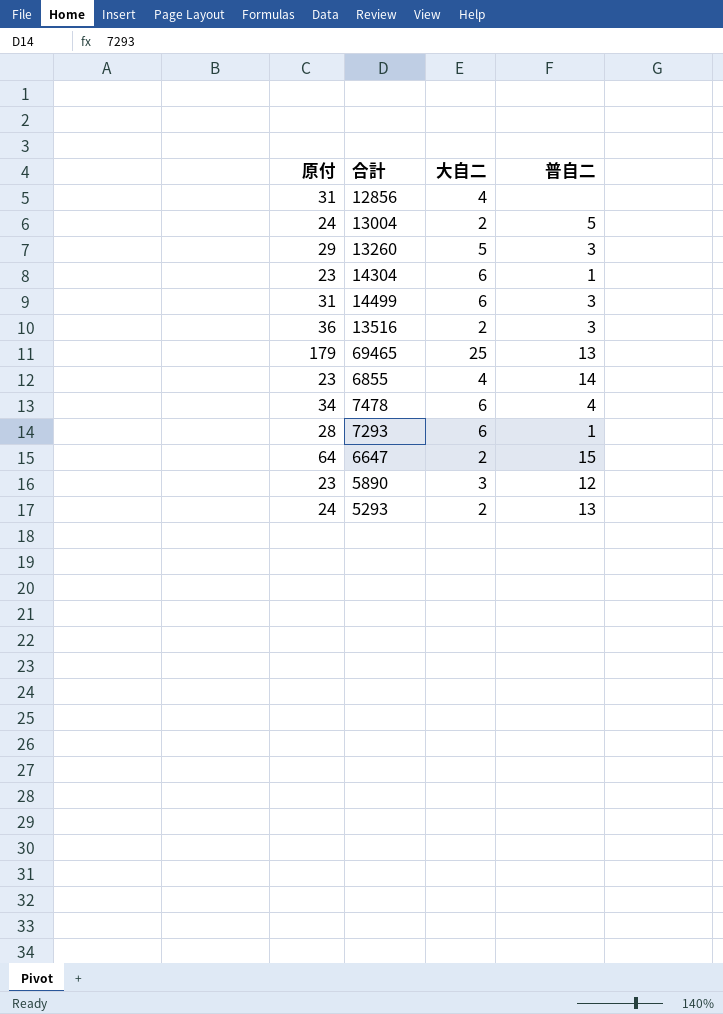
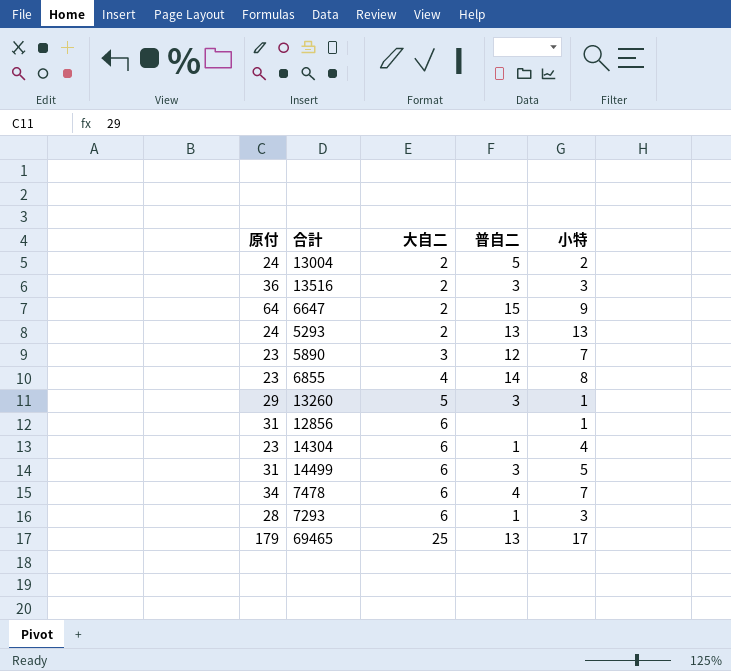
row order: none -> 大自二 ascending
column 小特 | position: none -> 5
12856 | 大自二: 4 -> 6

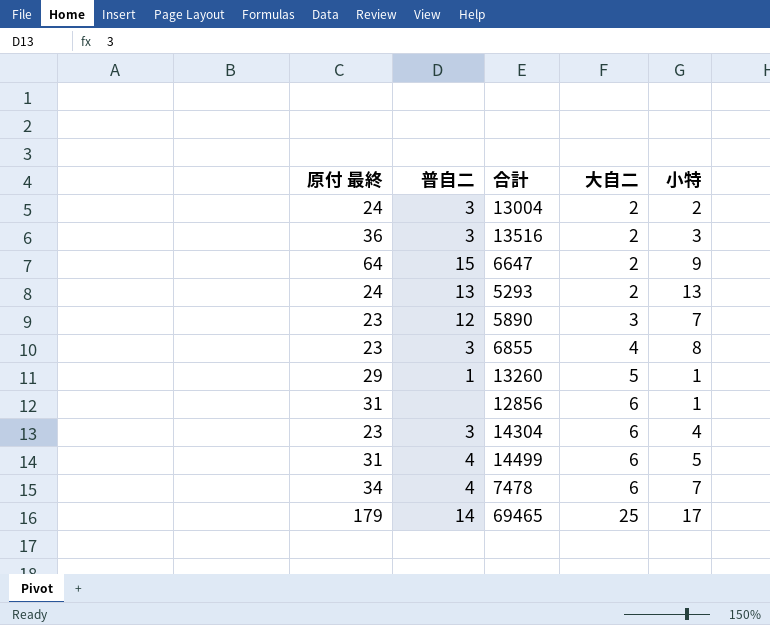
column name: 原付 -> 原付 最終
column 普自二 | position: 4 -> 2
row 7293: 28 | 6 | 1 | 3 -> none
13004 | 普自二: 5 -> 3
6855 | 普自二: 14 -> 3
13260 | 普自二: 3 -> 1
14304 | 普自二: 1 -> 3
14499 | 普自二: 3 -> 4
69465 | 普自二: 13 -> 14

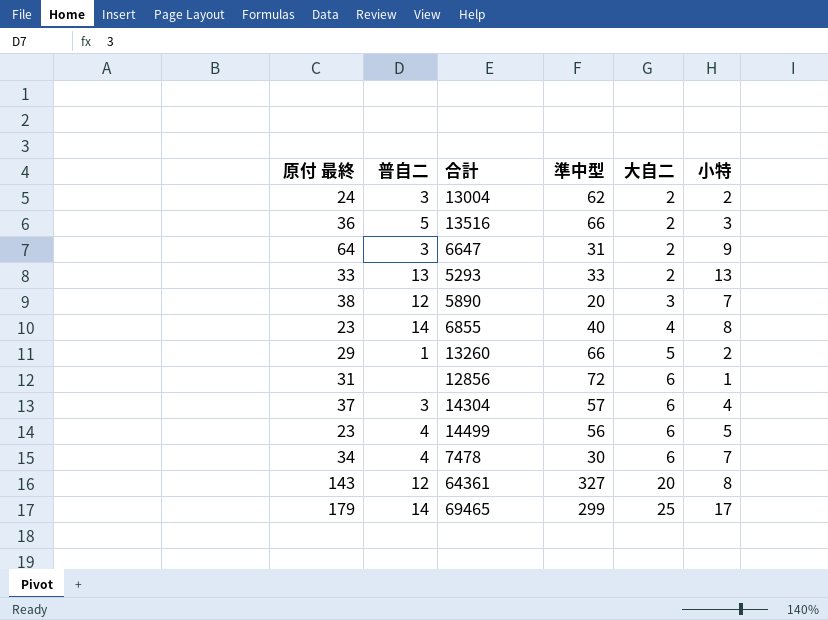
column 準中型 | position: none -> 4
13516 | 普自二: 3 -> 5
6647 | 普自二: 15 -> 3
5293 | 原付 最終: 24 -> 33
5890 | 原付 最終: 23 -> 38
6855 | 普自二: 3 -> 14
13260 | 小特: 1 -> 2
14304 | 原付 最終: 23 -> 37
14499 | 原付 最終: 31 -> 23
row 64361: none -> 143 | 12 | 327 | 20 | 8

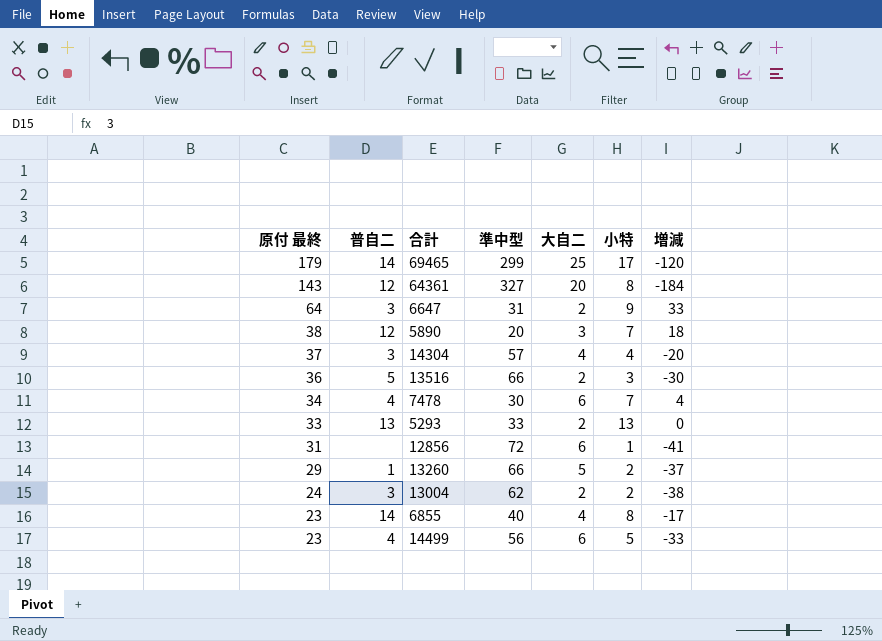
row order: 大自二 ascending -> 原付 最終 descending
column 増減 | formula: none -> [原付 最終] - [準中型]
14304 | 大自二: 6 -> 4

